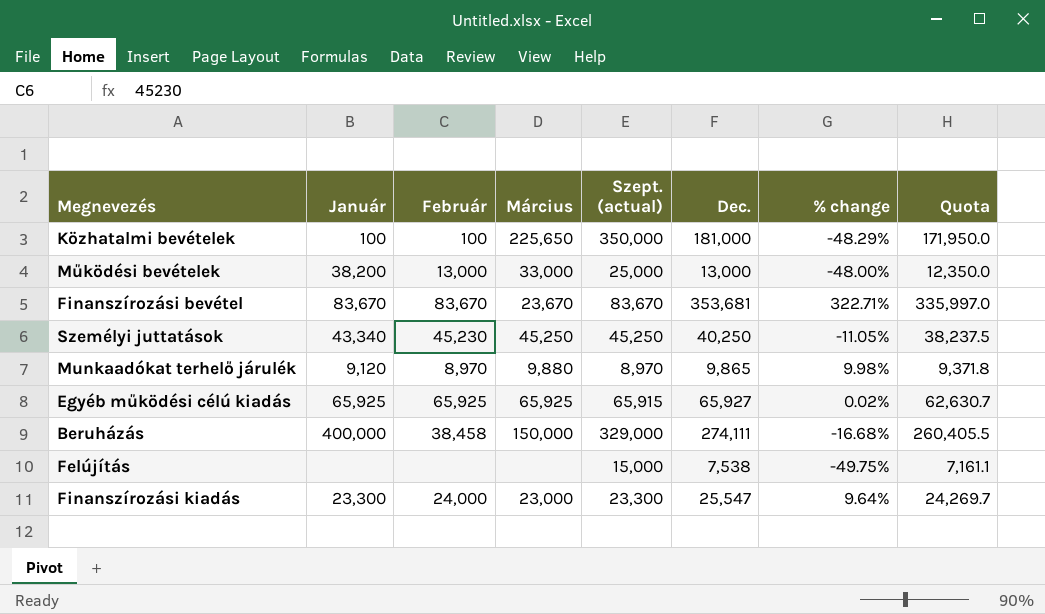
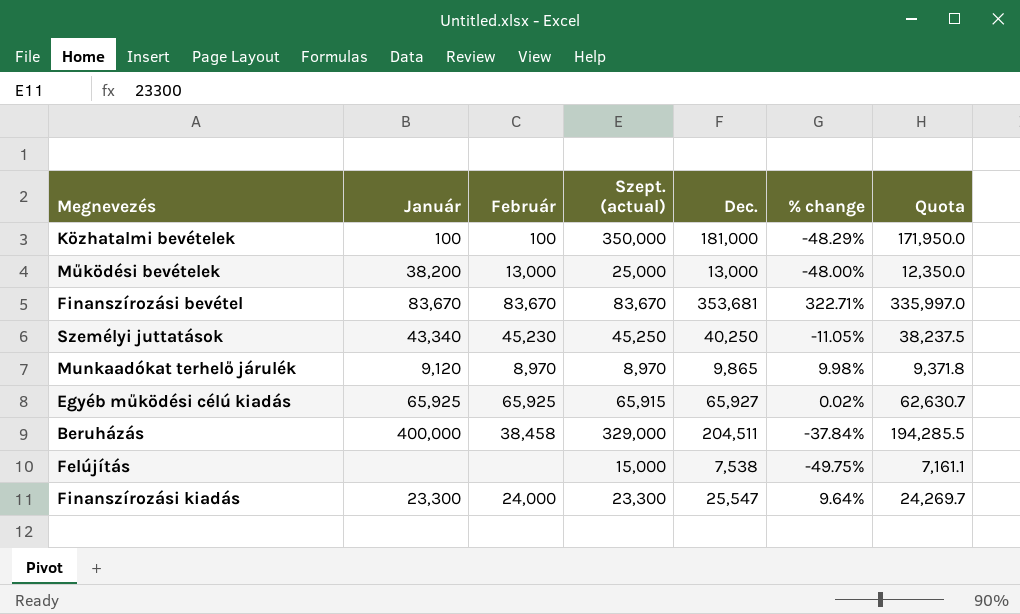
column Március | position: 4 -> none
Beruházás | Dec.: 274,111 -> 204,511
Beruházás | % change: -16.68% -> -37.84%
Beruházás | Quota: 260,405.5 -> 194,285.5

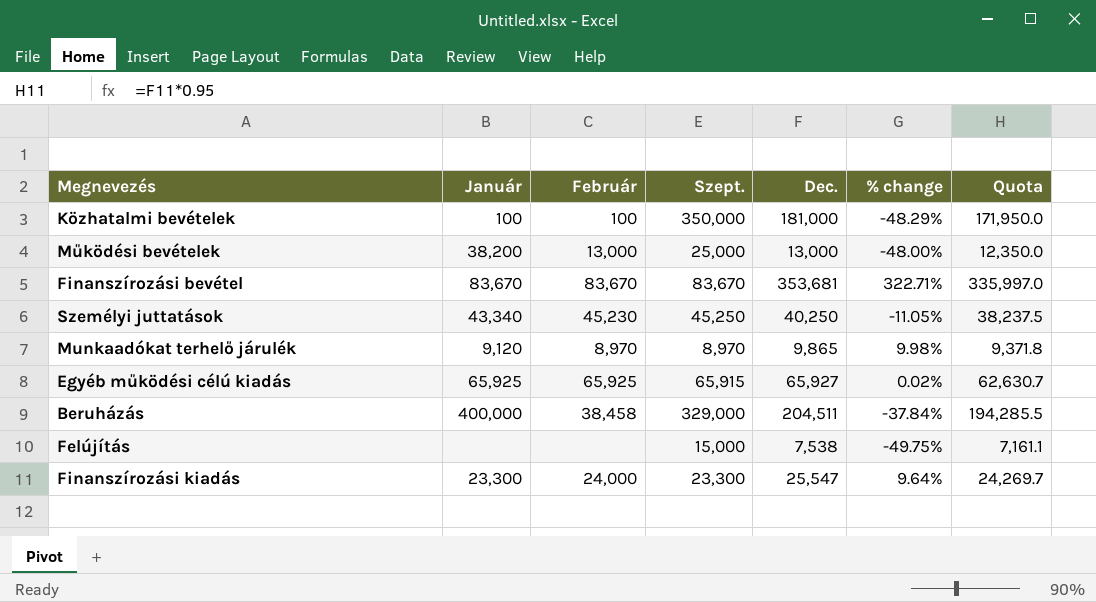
column name: Szept. (actual) -> Szept.

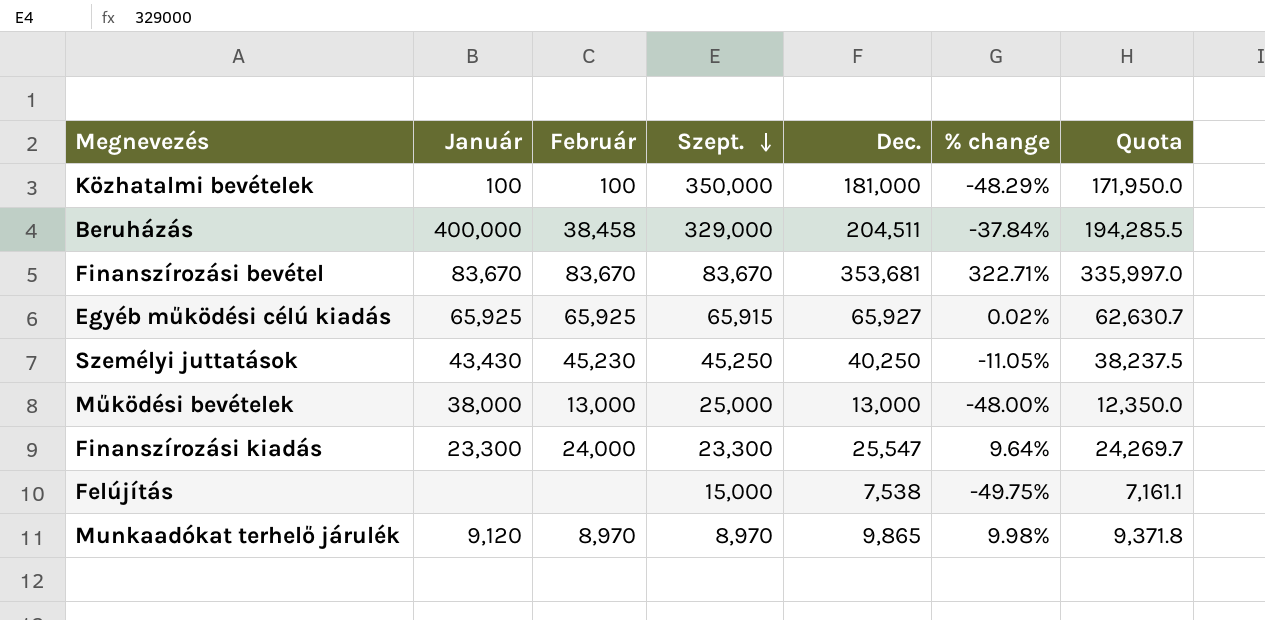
row order: none -> Szept. descending
Személyi juttatások | Január: 43,340 -> 43,430
Működési bevételek | Január: 38,200 -> 38,000

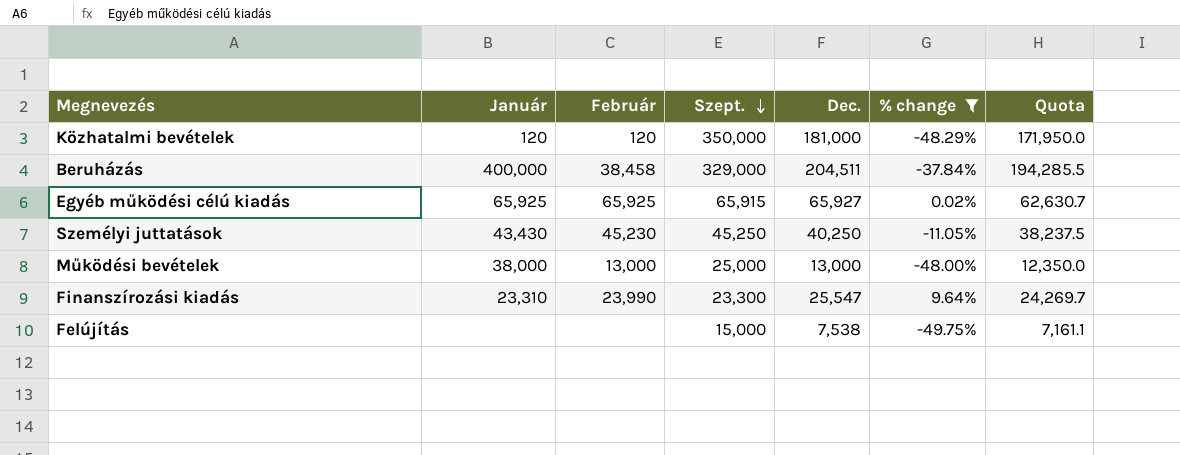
filter: none -> % change <= 9.64%
Közhatalmi bevételek | Január: 100 -> 120
Közhatalmi bevételek | Február: 100 -> 120
Finanszírozási kiadás | Január: 23,300 -> 23,310
Finanszírozási kiadás | Február: 24,000 -> 23,990

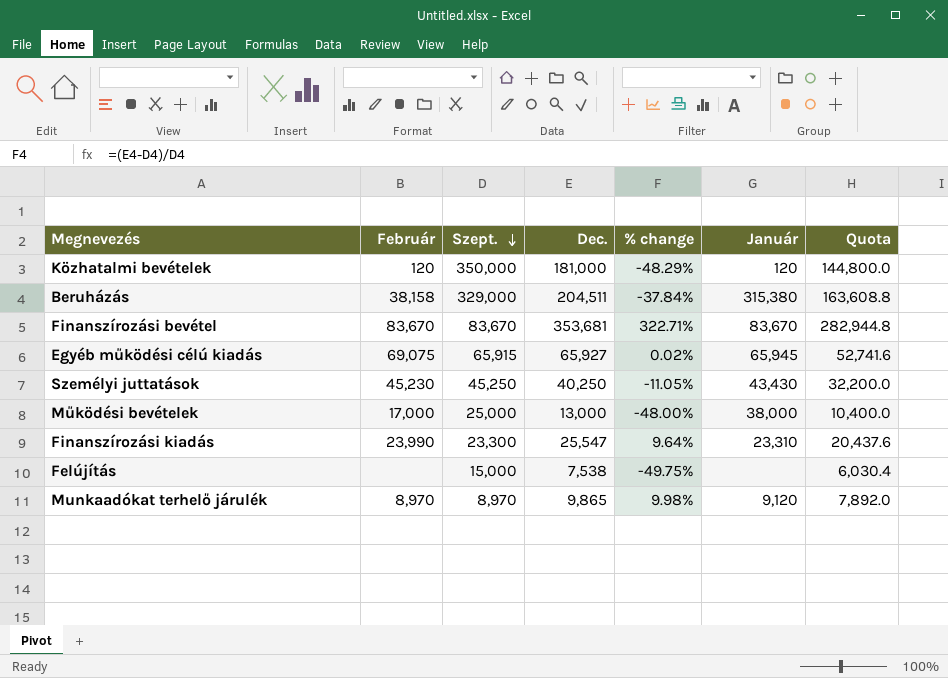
filter: % change <= 9.64% -> none
column Január | position: 2 -> 6
column Quota | formula: [Dec.] * 0.95 -> [Dec.] * 0.8
Beruházás | Február: 38,458 -> 38,158
Beruházás | Január: 400,000 -> 315,380
Egyéb működési célú kiadás | Február: 65,925 -> 69,075
Egyéb működési célú kiadás | Január: 65,925 -> 65,945
Működési bevételek | Február: 13,000 -> 17,000

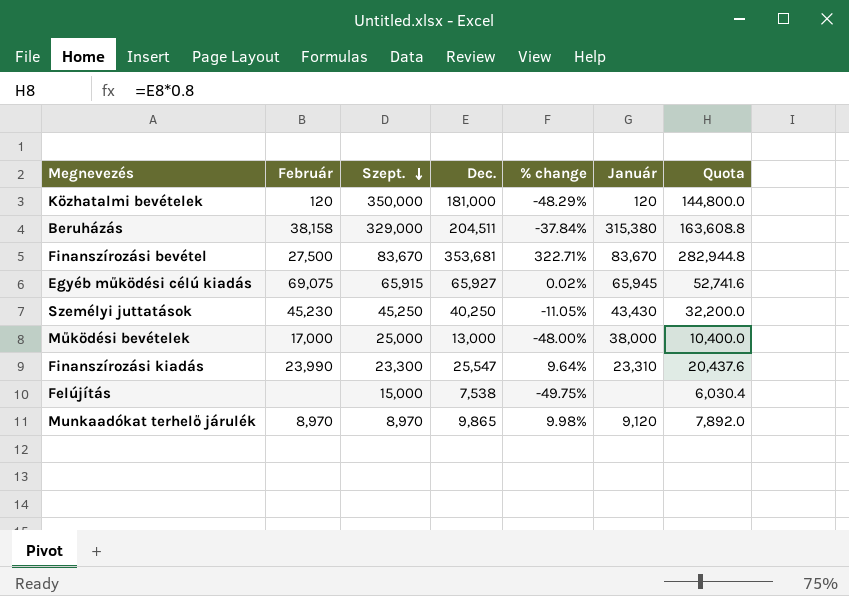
Finanszírozási bevétel | Február: 83,670 -> 27,500

